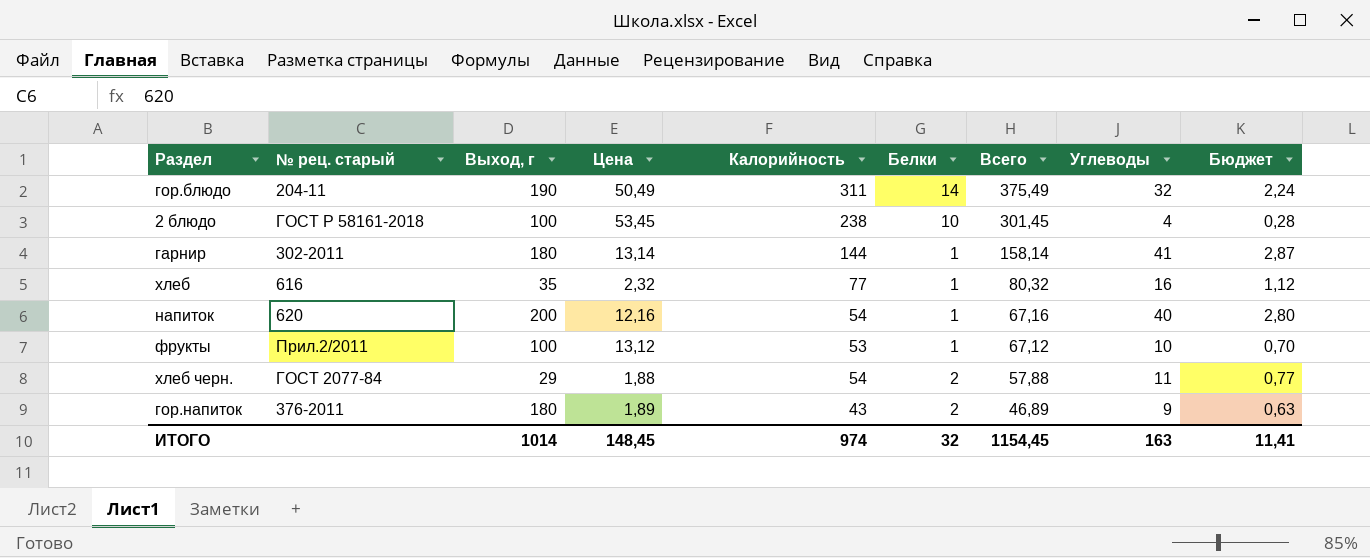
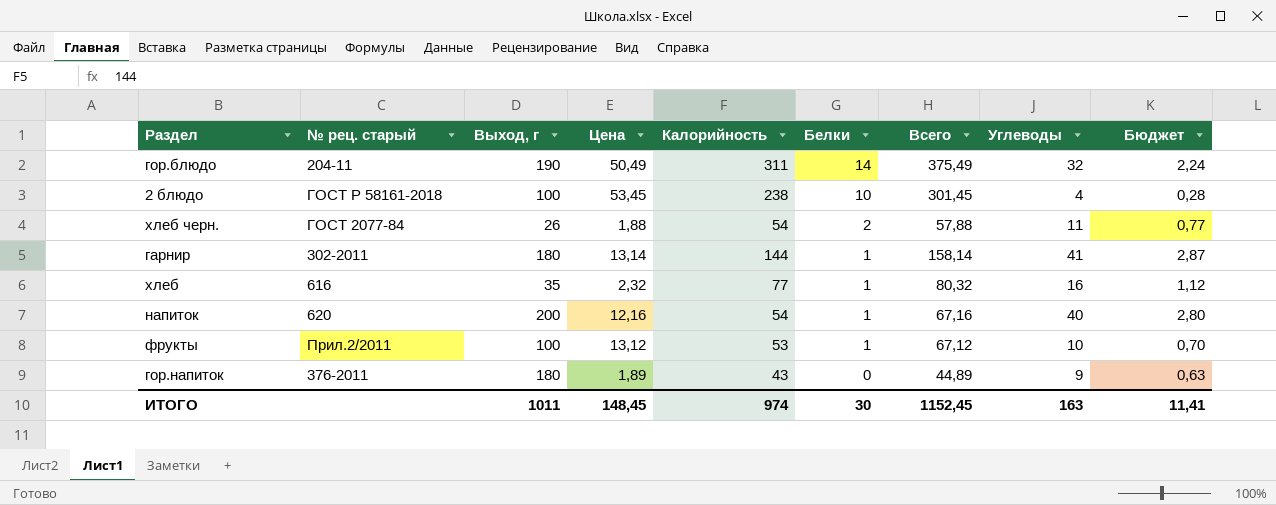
row order: Всего descending -> Белки descending
хлеб черн. | Выход, г: 29 -> 26
гор.напиток | Белки: 2 -> 0
гор.напиток | Всего: 46,89 -> 44,89
ИТОГО | Выход, г: 1014 -> 1011
ИТОГО | Белки: 32 -> 30
ИТОГО | Всего: 1154,45 -> 1152,45

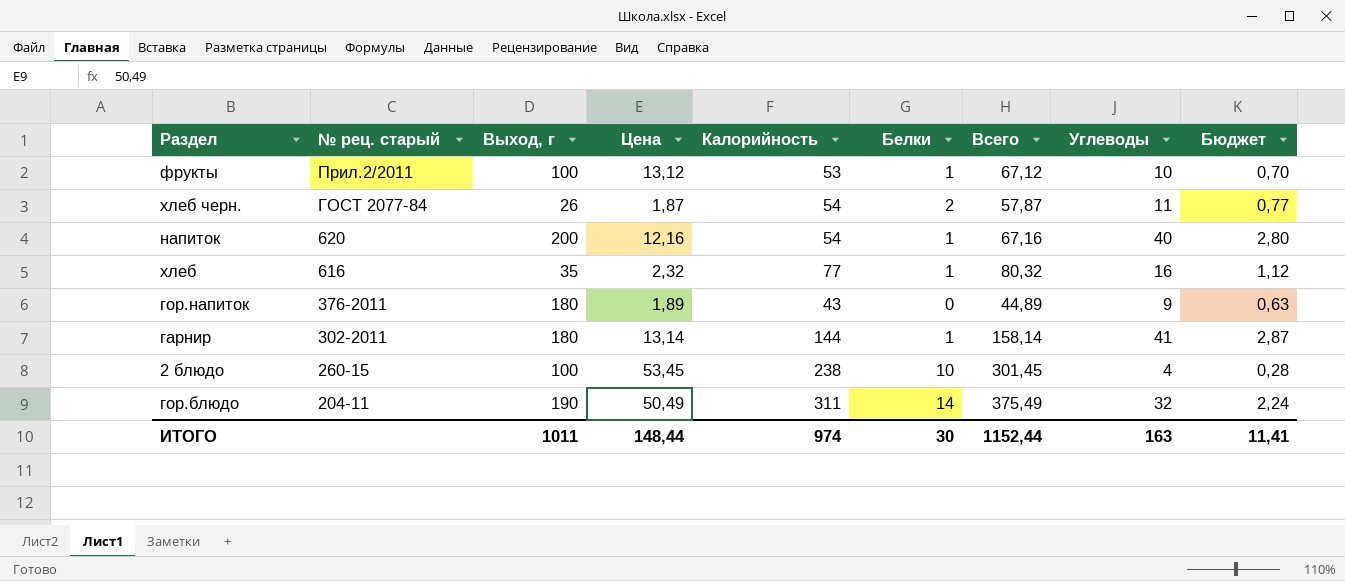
row order: Белки descending -> № рец. старый descending
хлеб черн. | Цена: 1,88 -> 1,87
хлеб черн. | Всего: 57,88 -> 57,87
2 блюдо | № рец. старый: ГОСТ Р 58161-2018 -> 260-15
ИТОГО | Цена: 148,45 -> 148,44
ИТОГО | Всего: 1152,45 -> 1152,44

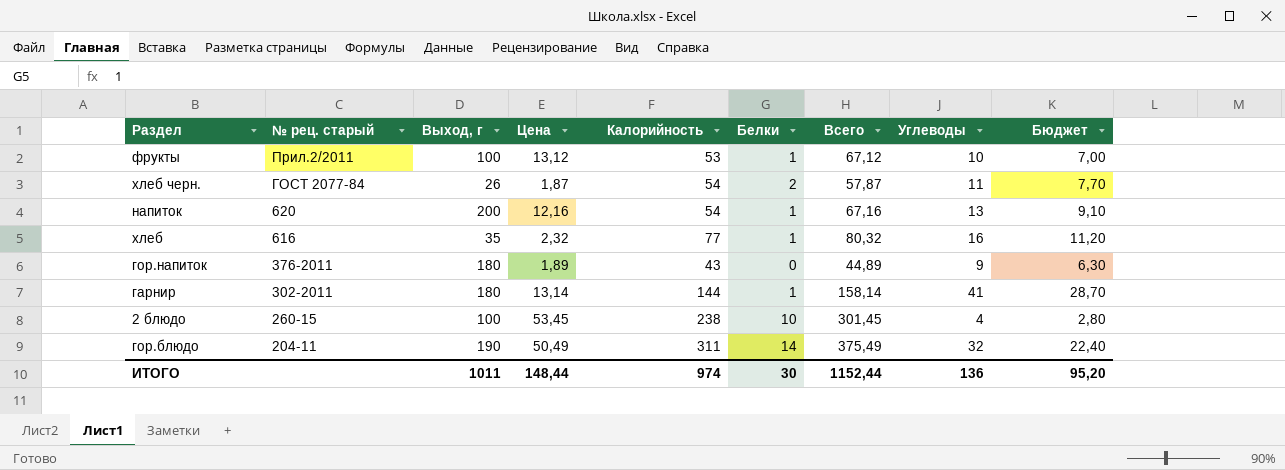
column Бюджет | formula: [Углеводы] * 0,07 -> [Углеводы] * 0,7
напиток | Углеводы: 40 -> 13
ИТОГО | Углеводы: 163 -> 136
ИТОГО | Бюджет: 11,41 -> 95,20

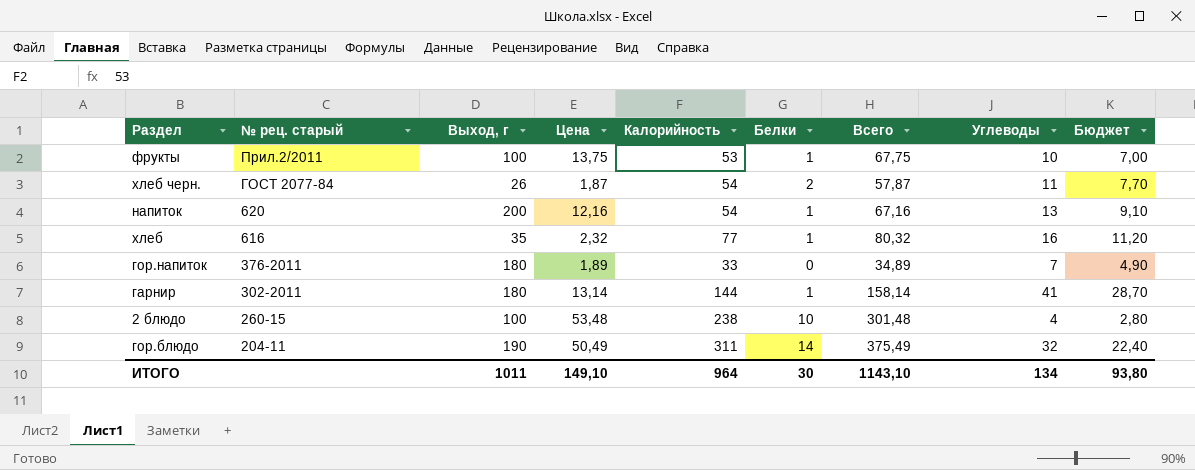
фрукты | Цена: 13,12 -> 13,75
фрукты | Всего: 67,12 -> 67,75
гор.напиток | Калорийность: 43 -> 33
гор.напиток | Всего: 44,89 -> 34,89
гор.напиток | Углеводы: 9 -> 7
гор.напиток | Бюджет: 6,30 -> 4,90
2 блюдо | Цена: 53,45 -> 53,48
2 блюдо | Всего: 301,45 -> 301,48
ИТОГО | Цена: 148,44 -> 149,10
ИТОГО | Калорийность: 974 -> 964
ИТОГО | Всего: 1152,44 -> 1143,10
ИТОГО | Углеводы: 136 -> 134
ИТОГО | Бюджет: 95,20 -> 93,80

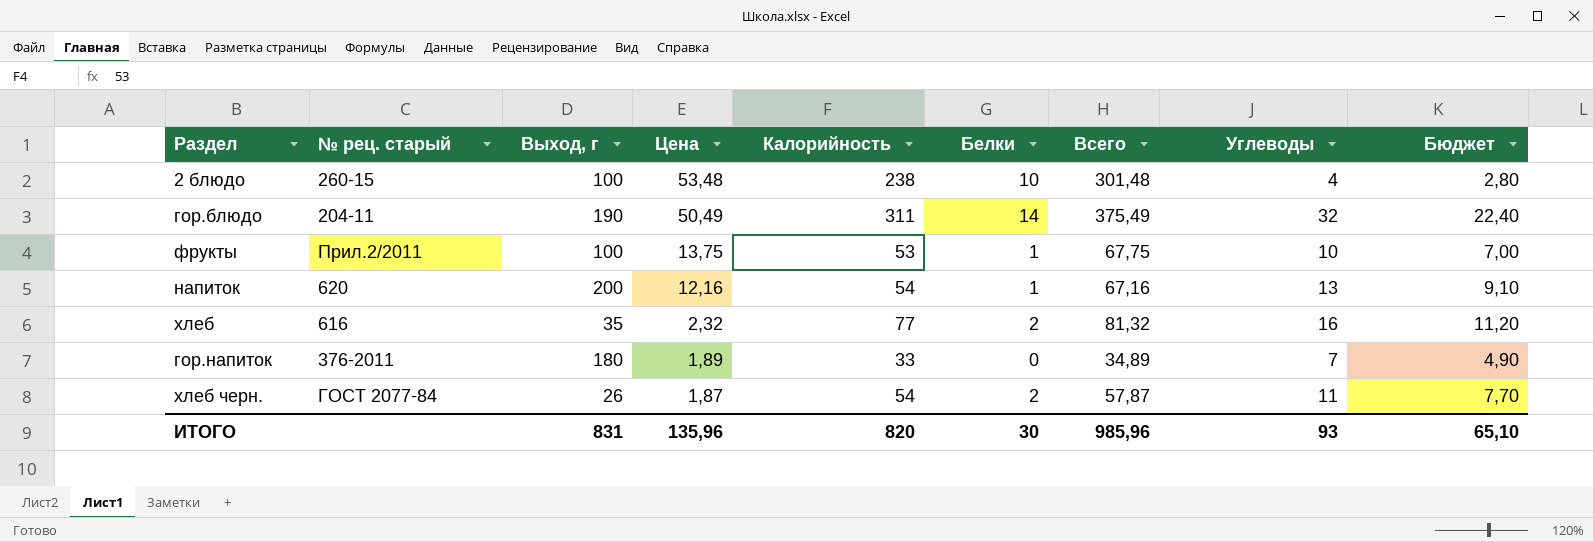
row order: № рец. старый descending -> Цена descending
row гарнир: 302-2011 | 180 | 13,14 | 144 | 1 | 158,14 | 41 | 28,70 -> none
хлеб | Белки: 1 -> 2
хлеб | Всего: 80,32 -> 81,32
ИТОГО | Выход, г: 1011 -> 831
ИТОГО | Цена: 149,10 -> 135,96
ИТОГО | Калорийность: 964 -> 820
ИТОГО | Всего: 1143,10 -> 985,96
ИТОГО | Углеводы: 134 -> 93
ИТОГО | Бюджет: 93,80 -> 65,10

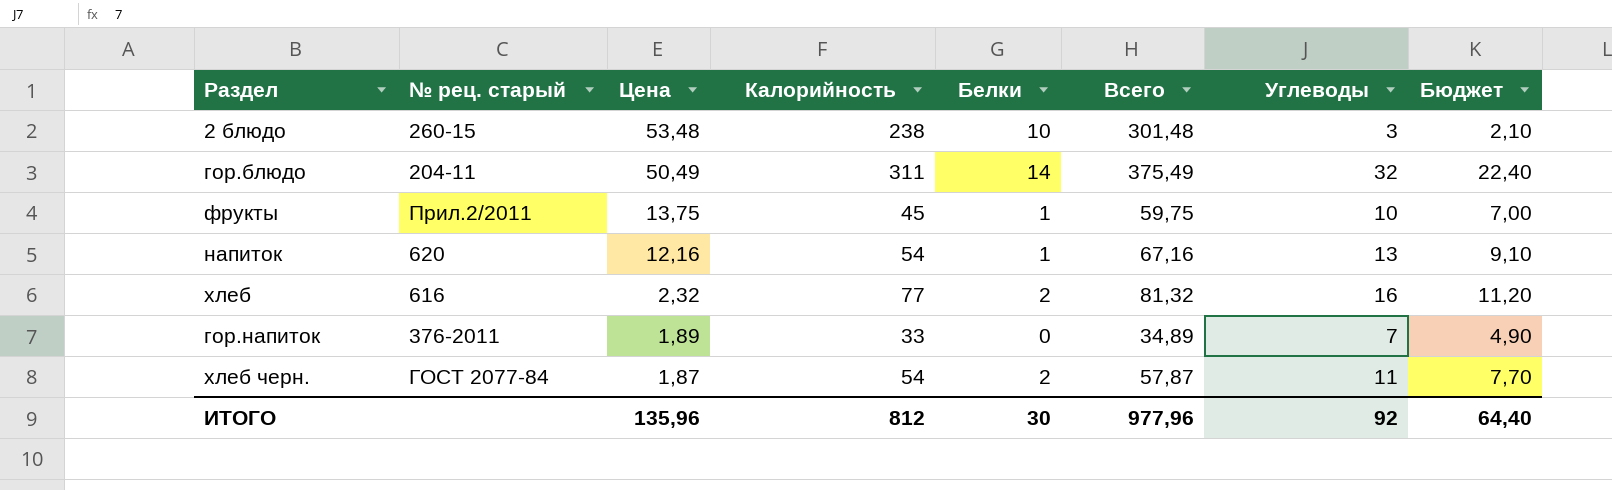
column Выход, г | position: 3 -> none
2 блюдо | Углеводы: 4 -> 3
2 блюдо | Бюджет: 2,80 -> 2,10
фрукты | Калорийность: 53 -> 45
фрукты | Всего: 67,75 -> 59,75
ИТОГО | Калорийность: 820 -> 812
ИТОГО | Всего: 985,96 -> 977,96
ИТОГО | Углеводы: 93 -> 92
ИТОГО | Бюджет: 65,10 -> 64,40

